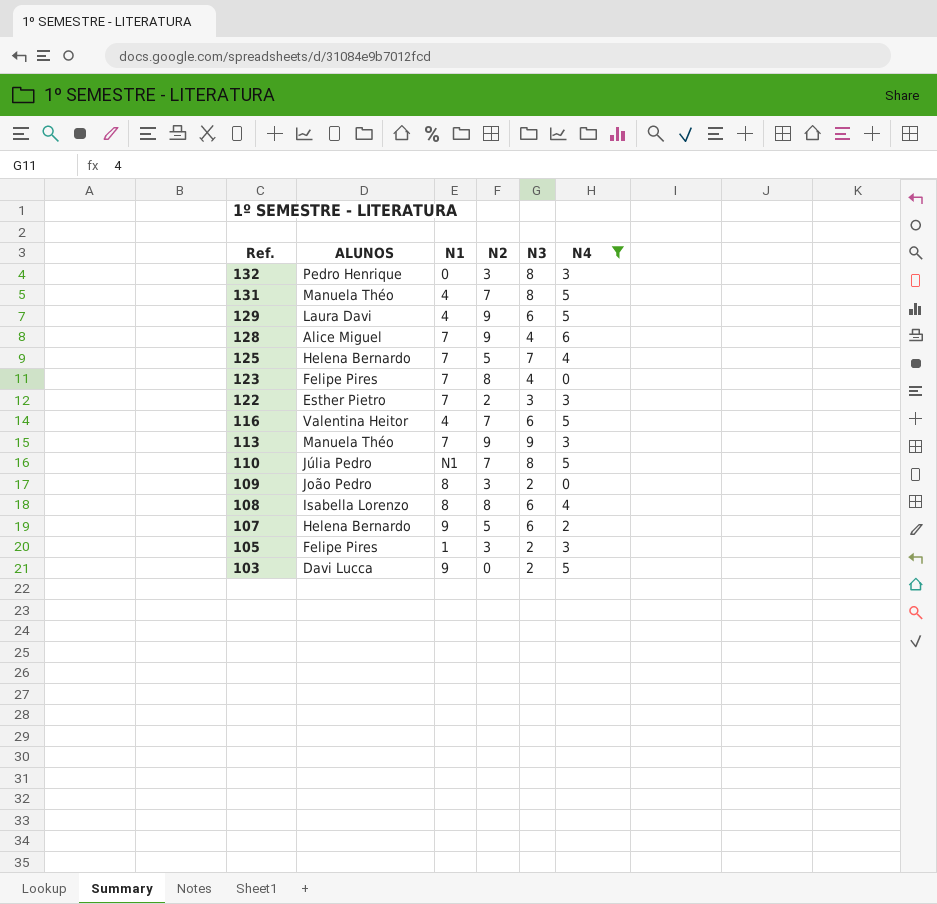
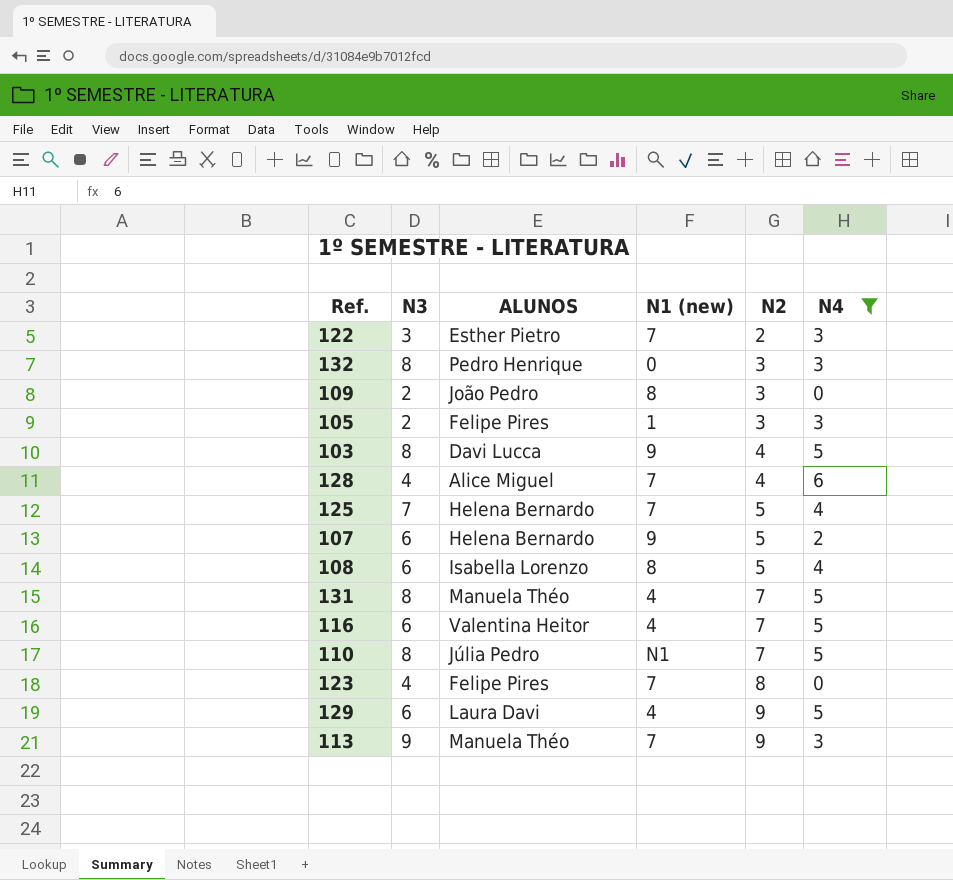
row order: Ref. descending -> N2 ascending
column N3 | position: 5 -> 2
column name: N1 -> N1 (new)
103 | N3: 2 -> 8
103 | N2: 0 -> 4
128 | N2: 9 -> 4
108 | N2: 8 -> 5

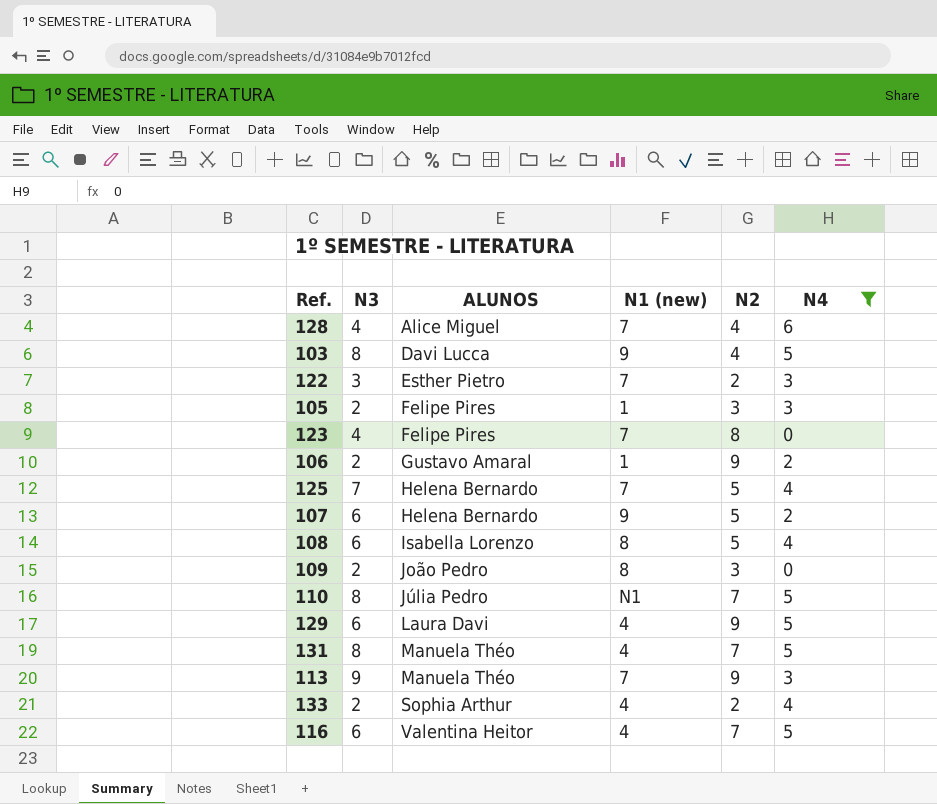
row order: N2 ascending -> ALUNOS ascending
row 132: 8 | Pedro Henrique | 0 | 3 | 3 -> none
row 106: none -> 2 | Gustavo Amaral | 1 | 9 | 2
row 133: none -> 2 | Sophia Arthur | 4 | 2 | 4

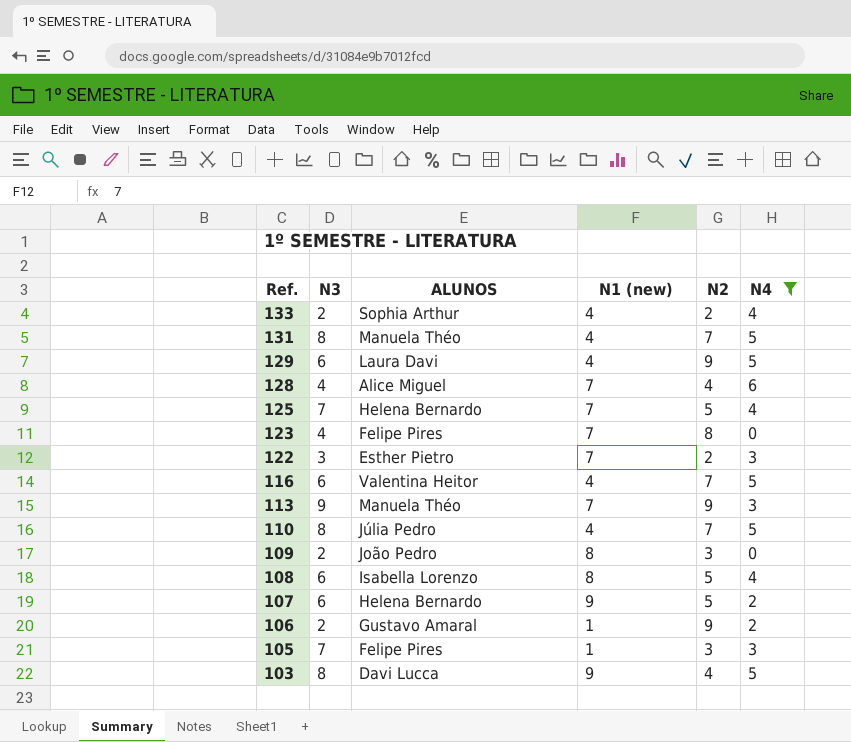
row order: ALUNOS ascending -> Ref. descending
110 | N1 (new): N1 -> 4
105 | N3: 2 -> 7

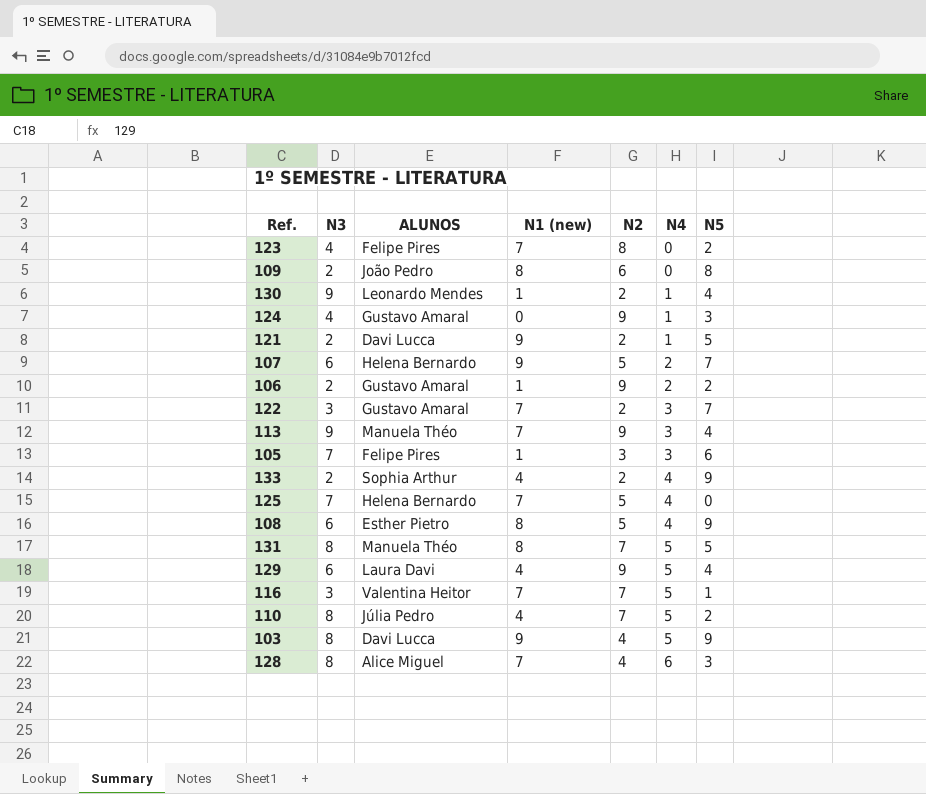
filter: N4 != 1 -> none
row order: Ref. descending -> N4 ascending
column N5 | position: none -> 7
109 | N2: 3 -> 6
122 | ALUNOS: Esther Pietro -> Gustavo Amaral
108 | ALUNOS: Isabella Lorenzo -> Esther Pietro
131 | N1 (new): 4 -> 8
116 | N3: 6 -> 3
116 | N1 (new): 4 -> 7
128 | N3: 4 -> 8

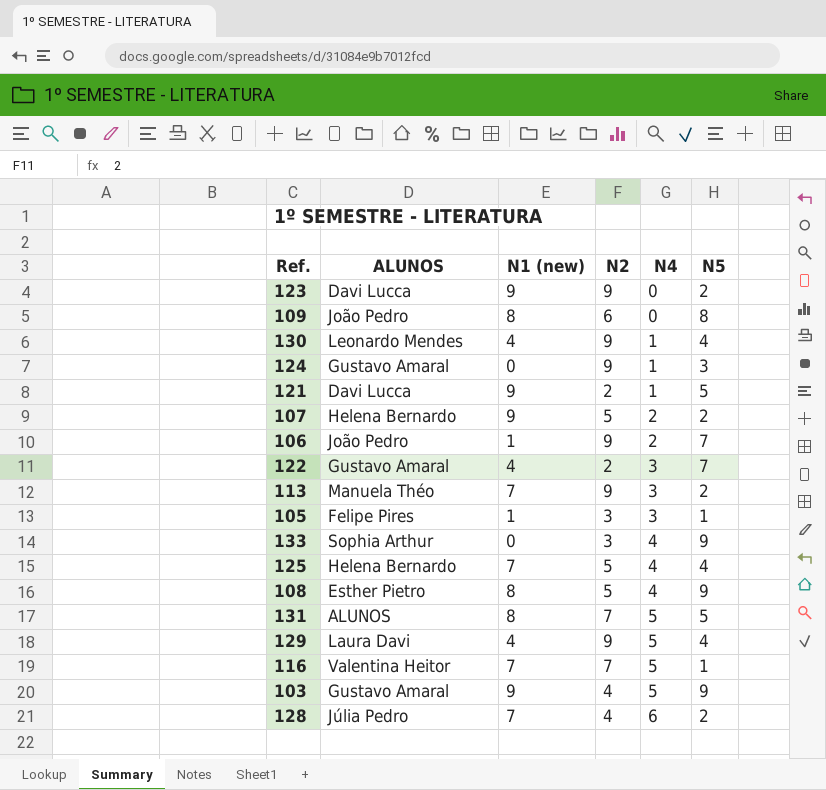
column N3 | position: 2 -> none
row 110: 8 | Júlia Pedro | 4 | 7 | 5 | 2 -> none
123 | ALUNOS: Felipe Pires -> Davi Lucca
123 | N1 (new): 7 -> 9
123 | N2: 8 -> 9
130 | N1 (new): 1 -> 4
130 | N2: 2 -> 9
107 | N5: 7 -> 2
106 | ALUNOS: Gustavo Amaral -> João Pedro
106 | N5: 2 -> 7
122 | N1 (new): 7 -> 4
113 | N5: 4 -> 2
105 | N5: 6 -> 1
133 | N1 (new): 4 -> 0
133 | N2: 2 -> 3
125 | N5: 0 -> 4
131 | ALUNOS: Manuela Théo -> ALUNOS
103 | ALUNOS: Davi Lucca -> Gustavo Amaral
128 | ALUNOS: Alice Miguel -> Júlia Pedro
128 | N5: 3 -> 2

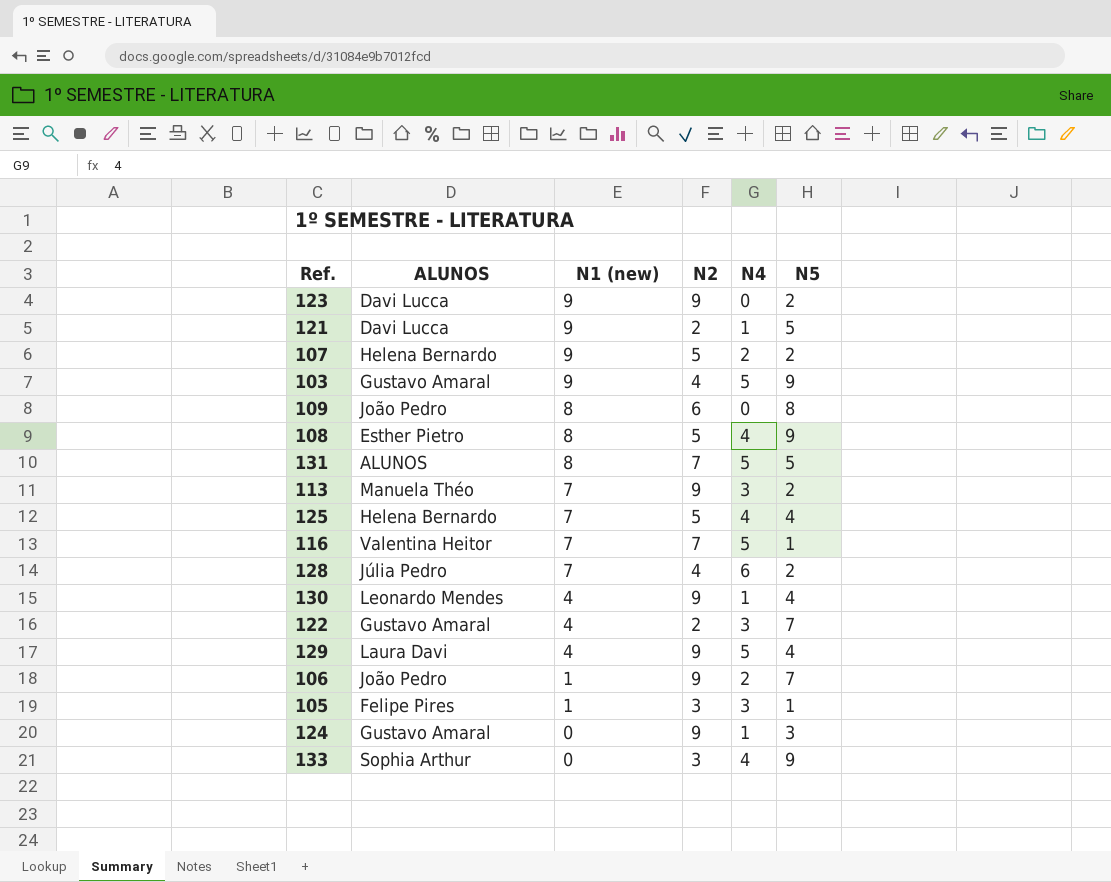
row order: N4 ascending -> N1 (new) descending

